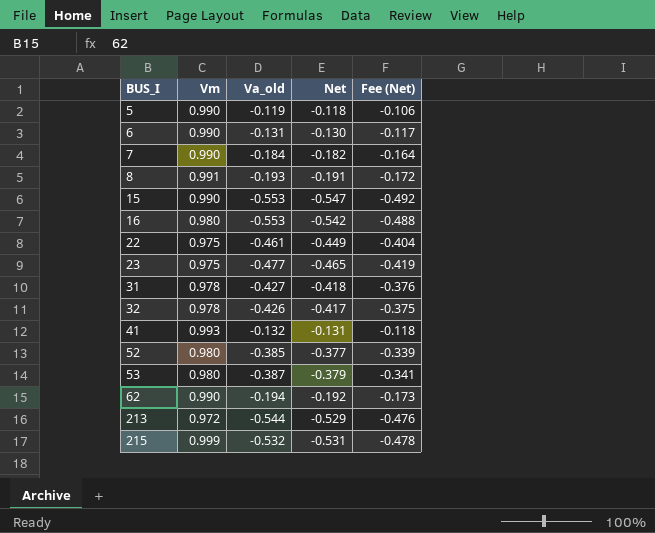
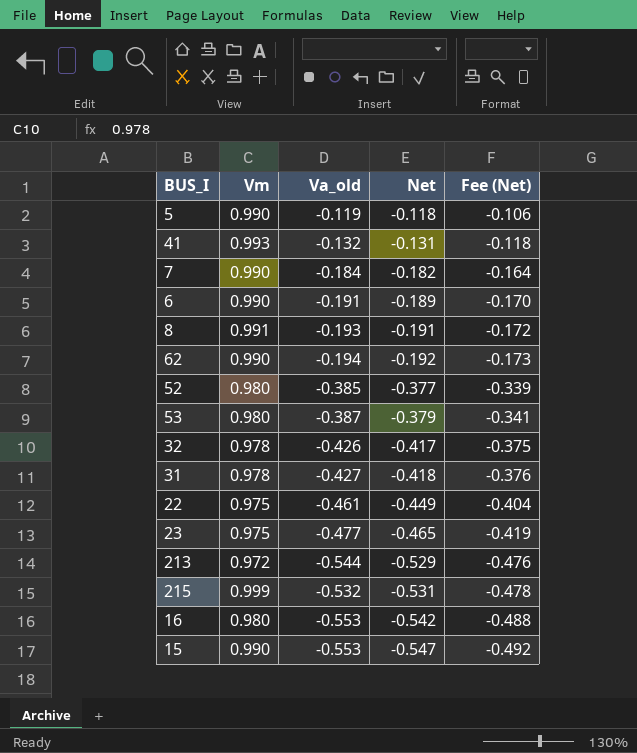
row order: BUS_I ascending -> Net descending
6 | Va_old: -0.131 -> -0.191
6 | Net: -0.130 -> -0.189
6 | Fee (Net): -0.117 -> -0.170

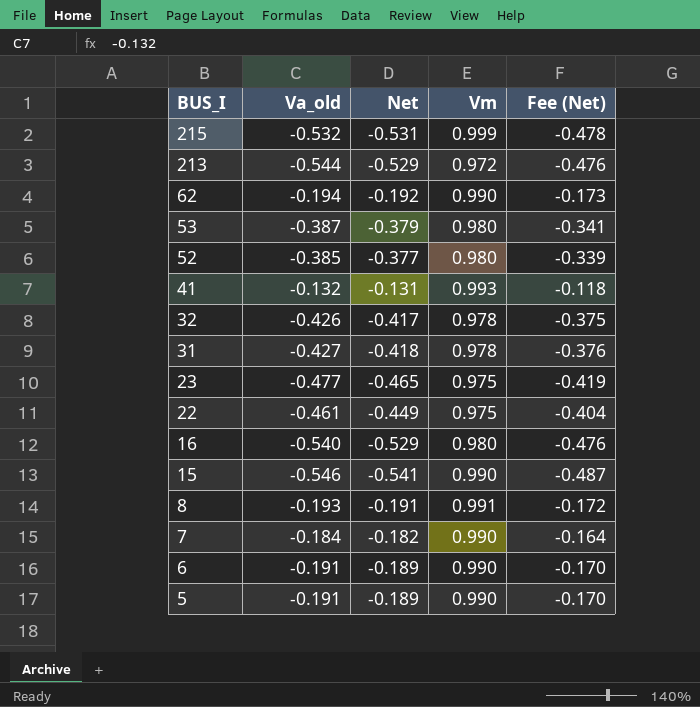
row order: Net descending -> BUS_I descending
column Vm | position: 2 -> 4
16 | Va_old: -0.553 -> -0.540
16 | Net: -0.542 -> -0.529
16 | Fee (Net): -0.488 -> -0.476
15 | Va_old: -0.553 -> -0.546
15 | Net: -0.547 -> -0.541
15 | Fee (Net): -0.492 -> -0.487
5 | Va_old: -0.119 -> -0.191
5 | Net: -0.118 -> -0.189
5 | Fee (Net): -0.106 -> -0.170

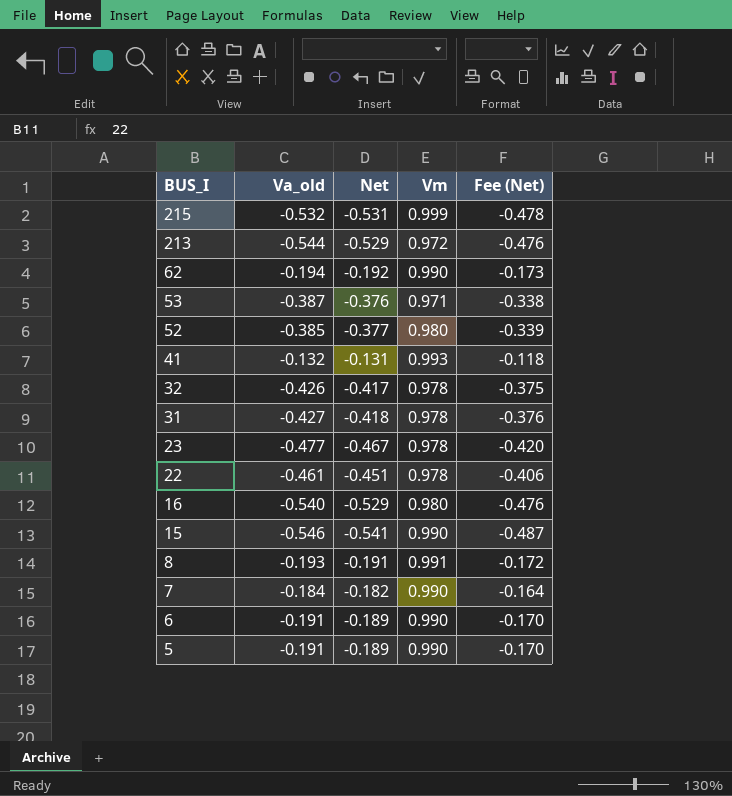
53 | Net: -0.379 -> -0.376
53 | Vm: 0.980 -> 0.971
53 | Fee (Net): -0.341 -> -0.338
23 | Net: -0.465 -> -0.467
23 | Vm: 0.975 -> 0.978
23 | Fee (Net): -0.419 -> -0.420
22 | Net: -0.449 -> -0.451
22 | Vm: 0.975 -> 0.978
22 | Fee (Net): -0.404 -> -0.406

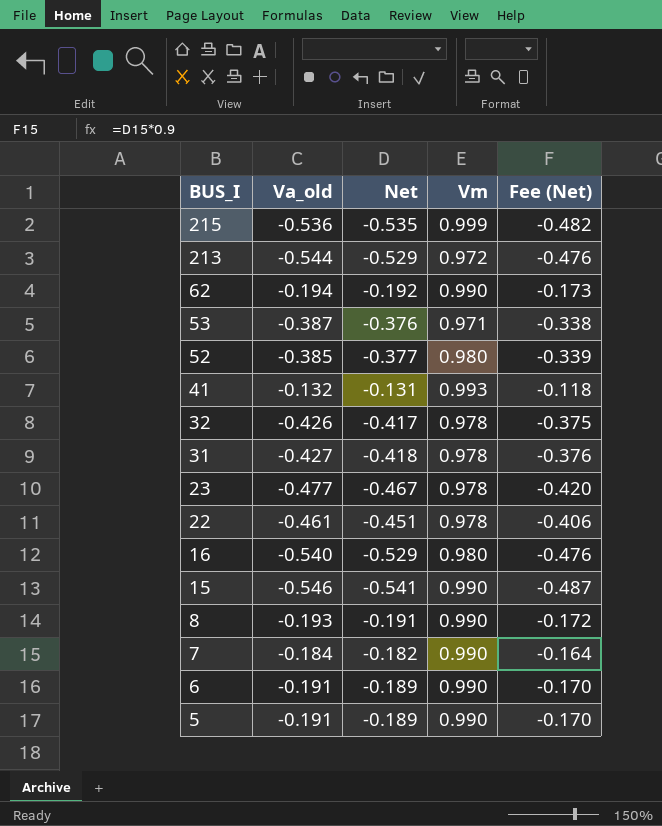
215 | Va_old: -0.532 -> -0.536
215 | Net: -0.531 -> -0.535
215 | Fee (Net): -0.478 -> -0.482
8 | Vm: 0.991 -> 0.990

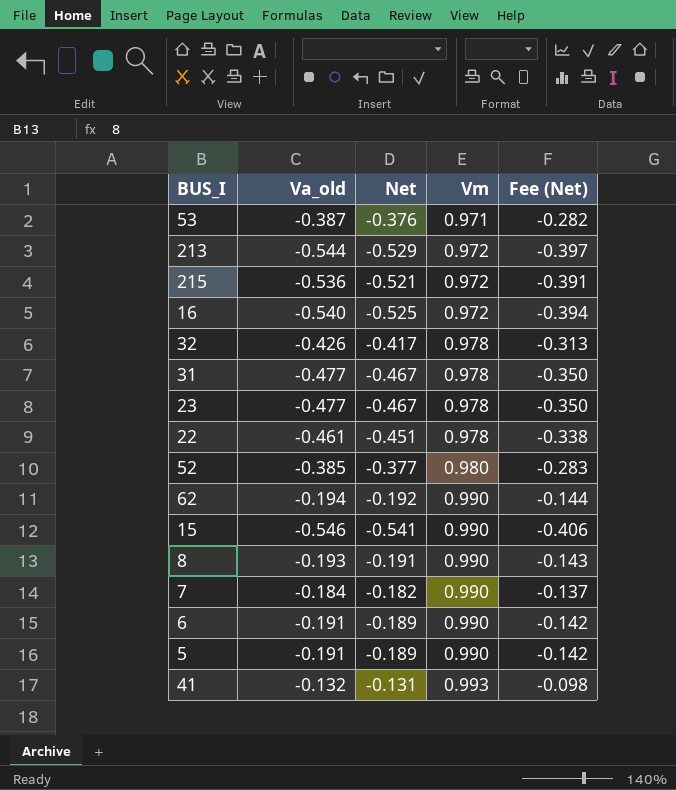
row order: BUS_I descending -> Vm ascending
column Fee (Net) | formula: [Net] * 0.9 -> [Net] * 0.75
215 | Net: -0.535 -> -0.521
215 | Vm: 0.999 -> 0.972
16 | Net: -0.529 -> -0.525
16 | Vm: 0.980 -> 0.972
31 | Va_old: -0.427 -> -0.477
31 | Net: -0.418 -> -0.467

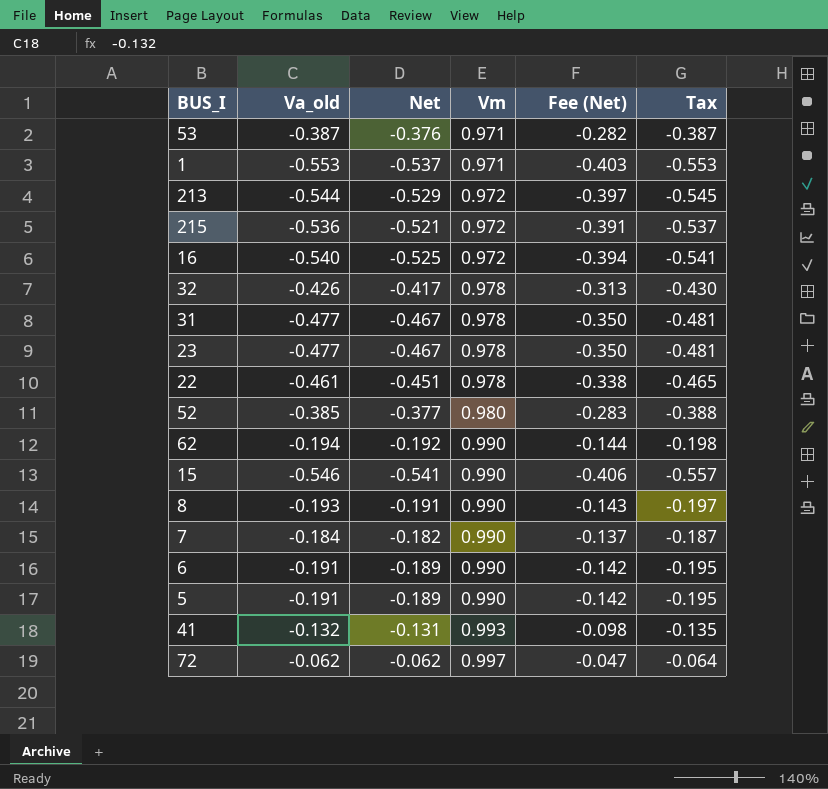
column Tax | formula: none -> [Net] * 1.03
row 1: none -> -0.553 | -0.537 | 0.971 | -0.403 | -0.553
row 72: none -> -0.062 | -0.062 | 0.997 | -0.047 | -0.064

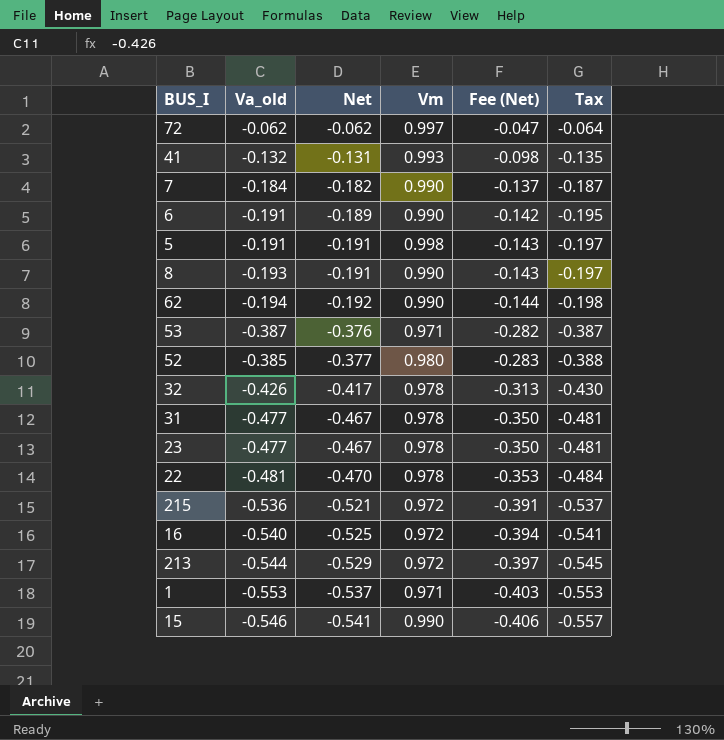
row order: Vm ascending -> Net descending
5 | Net: -0.189 -> -0.191
5 | Vm: 0.990 -> 0.998
5 | Fee (Net): -0.142 -> -0.143
5 | Tax: -0.195 -> -0.197
22 | Va_old: -0.461 -> -0.481
22 | Net: -0.451 -> -0.470
22 | Fee (Net): -0.338 -> -0.353
22 | Tax: -0.465 -> -0.484

